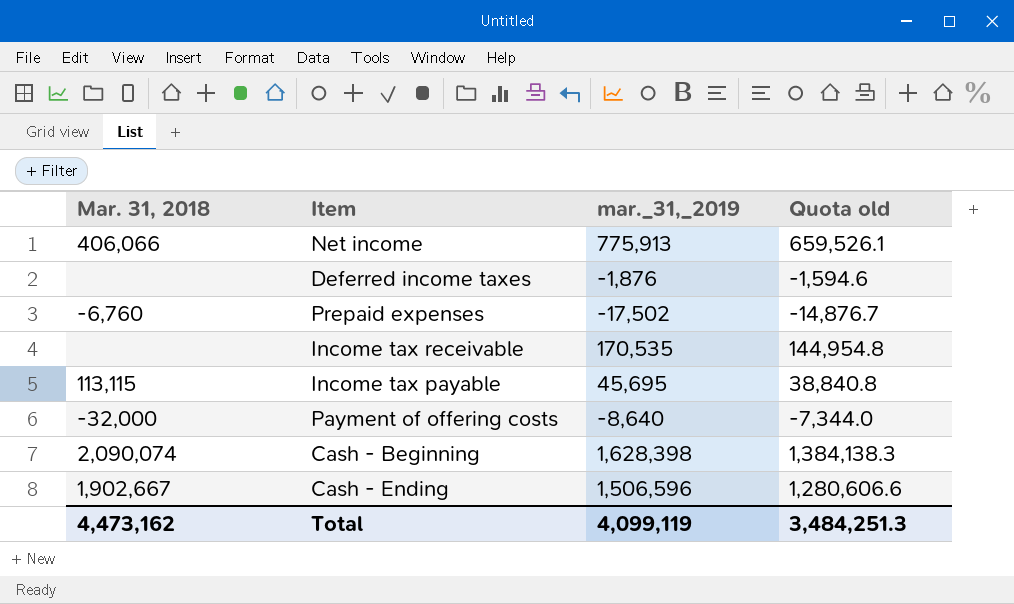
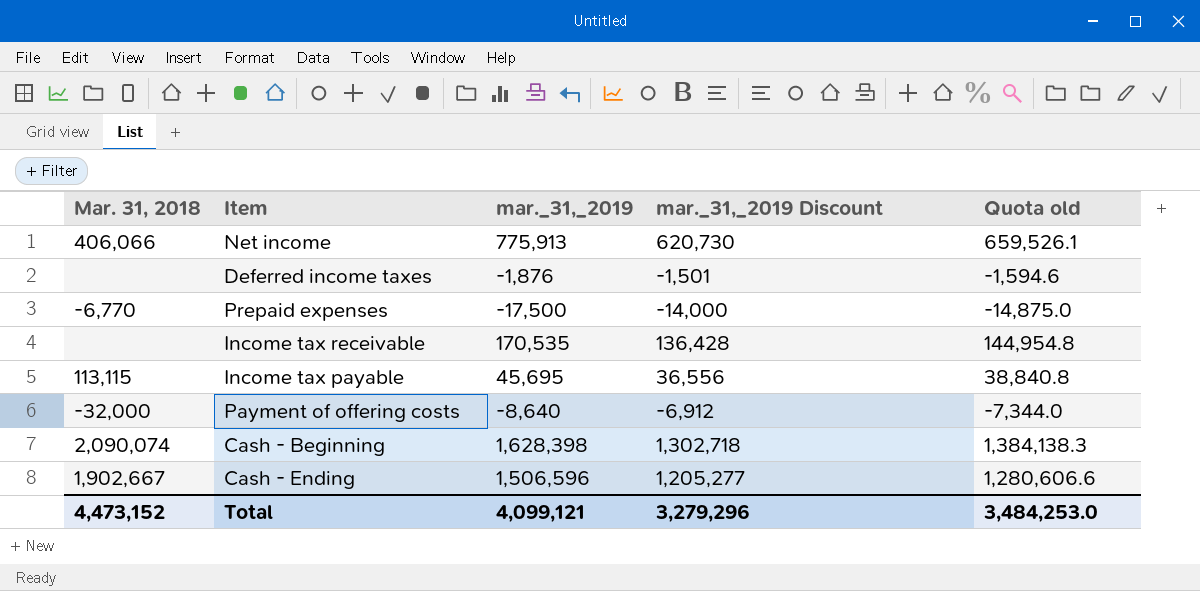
column mar._31,_2019 Discount | formula: none -> [mar._31,_2019] * 0.8
Prepaid expenses | Mar. 31, 2018: -6,760 -> -6,770
Prepaid expenses | mar._31,_2019: -17,502 -> -17,500
Prepaid expenses | Quota old: -14,876.7 -> -14,875.0
Total | Mar. 31, 2018: 4,473,162 -> 4,473,152
Total | mar._31,_2019: 4,099,119 -> 4,099,121
Total | Quota old: 3,484,251.3 -> 3,484,253.0

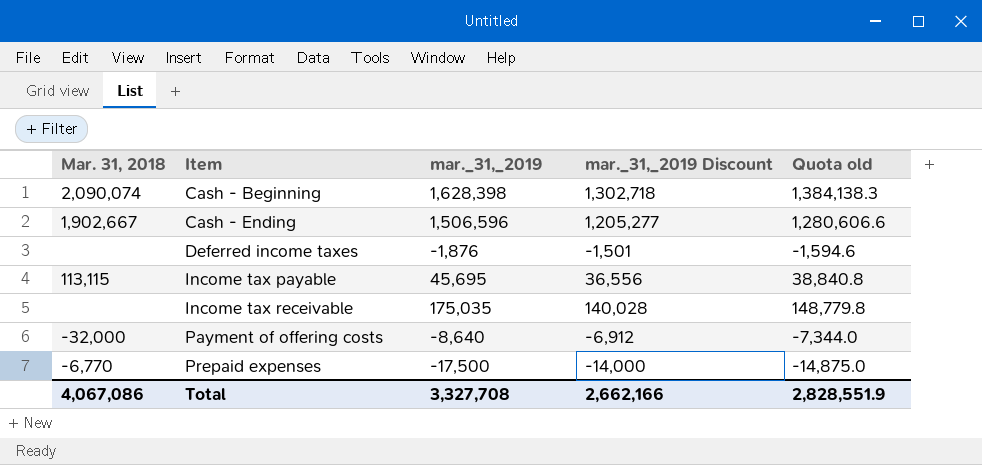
row order: none -> Item ascending
row Net income: 406,066 | 775,913 | 620,730 | 659,526.1 -> none
Income tax receivable | mar._31,_2019: 170,535 -> 175,035
Income tax receivable | mar._31,_2019 Discount: 136,428 -> 140,028
Income tax receivable | Quota old: 144,954.8 -> 148,779.8
Total | Mar. 31, 2018: 4,473,152 -> 4,067,086
Total | mar._31,_2019: 4,099,121 -> 3,327,708
Total | mar._31,_2019 Discount: 3,279,296 -> 2,662,166
Total | Quota old: 3,484,253.0 -> 2,828,551.9

